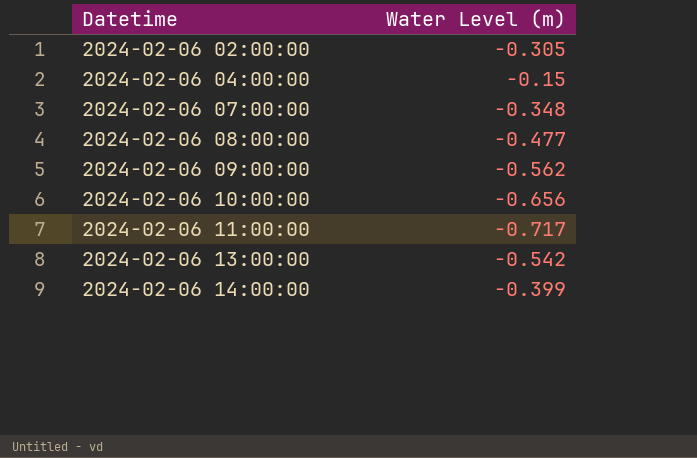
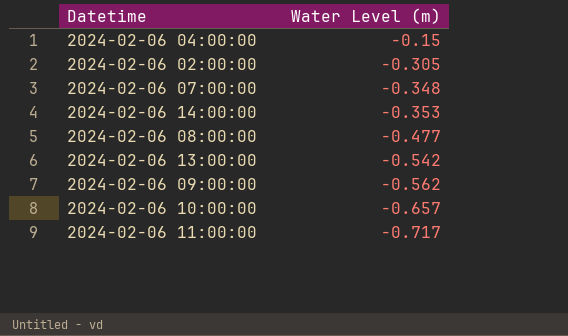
row order: Datetime ascending -> Water Level (m) descending
2024-02-06 14:00:00 | Water Level (m): -0.399 -> -0.353
2024-02-06 10:00:00 | Water Level (m): -0.656 -> -0.657

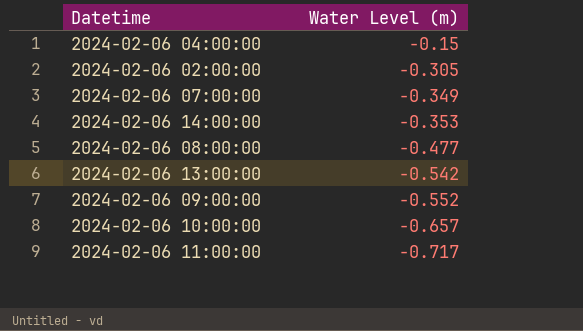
2024-02-06 07:00:00 | Water Level (m): -0.348 -> -0.349
2024-02-06 09:00:00 | Water Level (m): -0.562 -> -0.552

